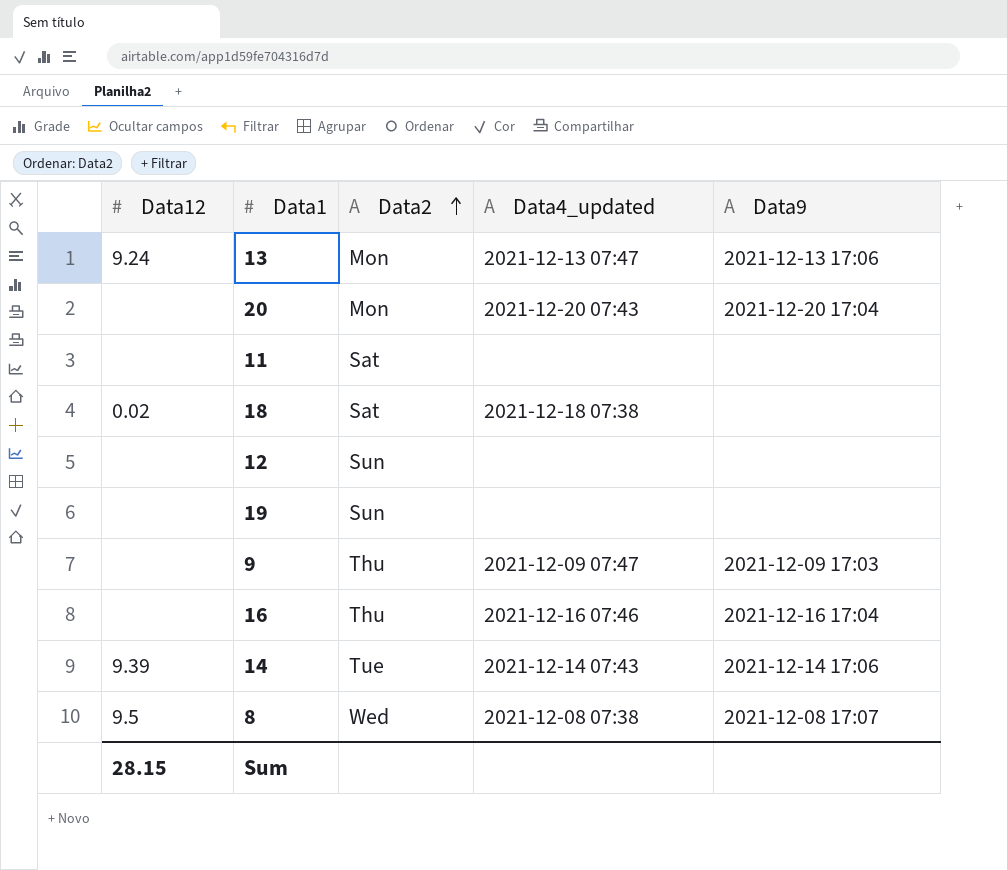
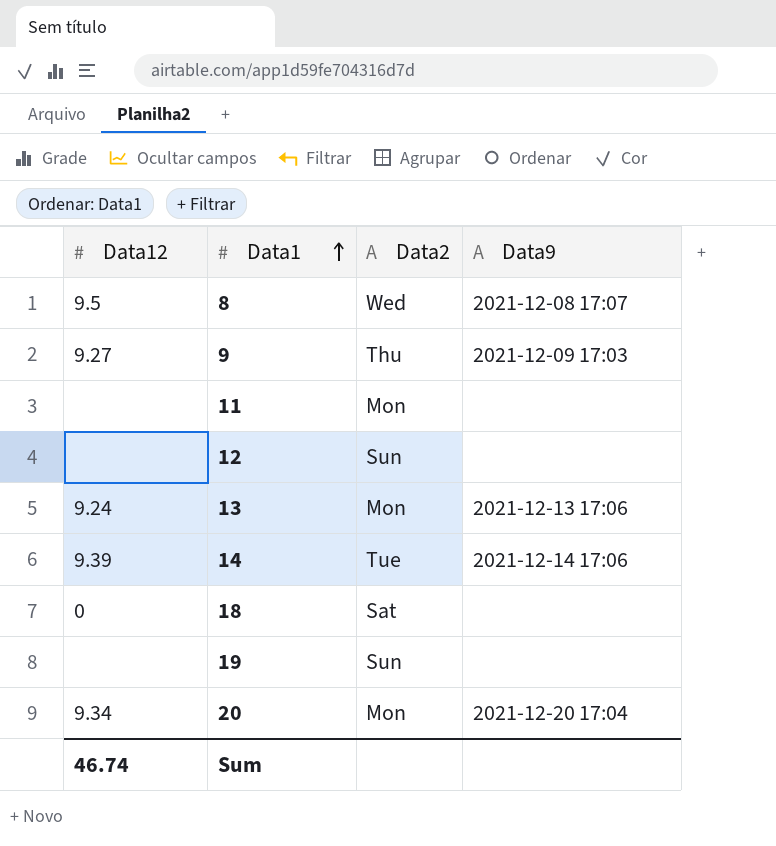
row order: Data2 ascending -> Data1 ascending
column Data4_updated | position: 4 -> none
row 16: none | Thu | 2021-12-16 07:46 | 2021-12-16 17:04 -> none
9 | Data12: none -> 9.27
11 | Data2: Sat -> Mon
18 | Data12: 0.02 -> 0
20 | Data12: none -> 9.34
Sum | Data12: 28.15 -> 46.74

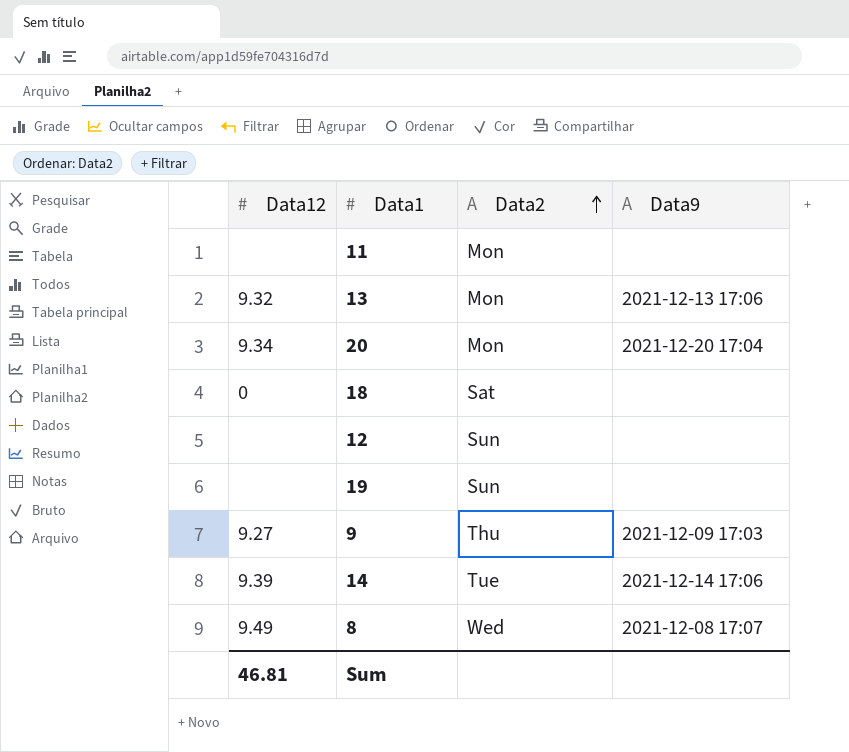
row order: Data1 ascending -> Data2 ascending
13 | Data12: 9.24 -> 9.32
8 | Data12: 9.5 -> 9.49
Sum | Data12: 46.74 -> 46.81

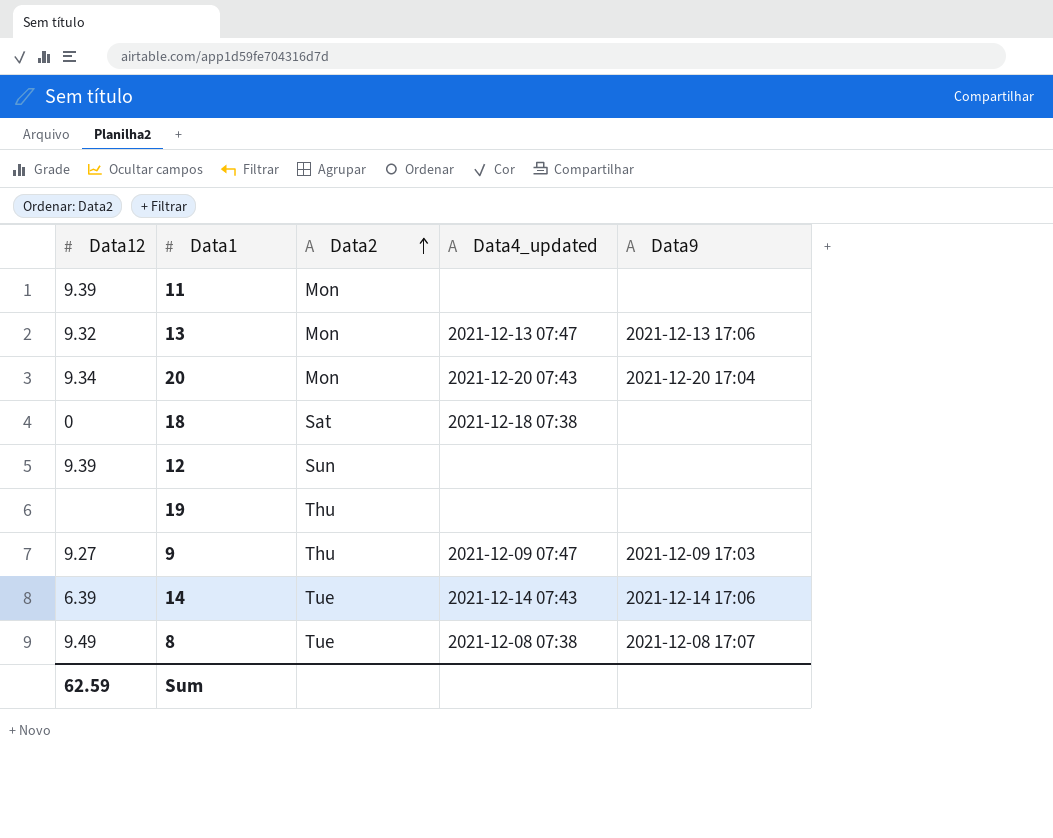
column Data4_updated | position: none -> 4
11 | Data12: none -> 9.39
12 | Data12: none -> 9.39
19 | Data2: Sun -> Thu
14 | Data12: 9.39 -> 6.39
8 | Data2: Wed -> Tue
Sum | Data12: 46.81 -> 62.59

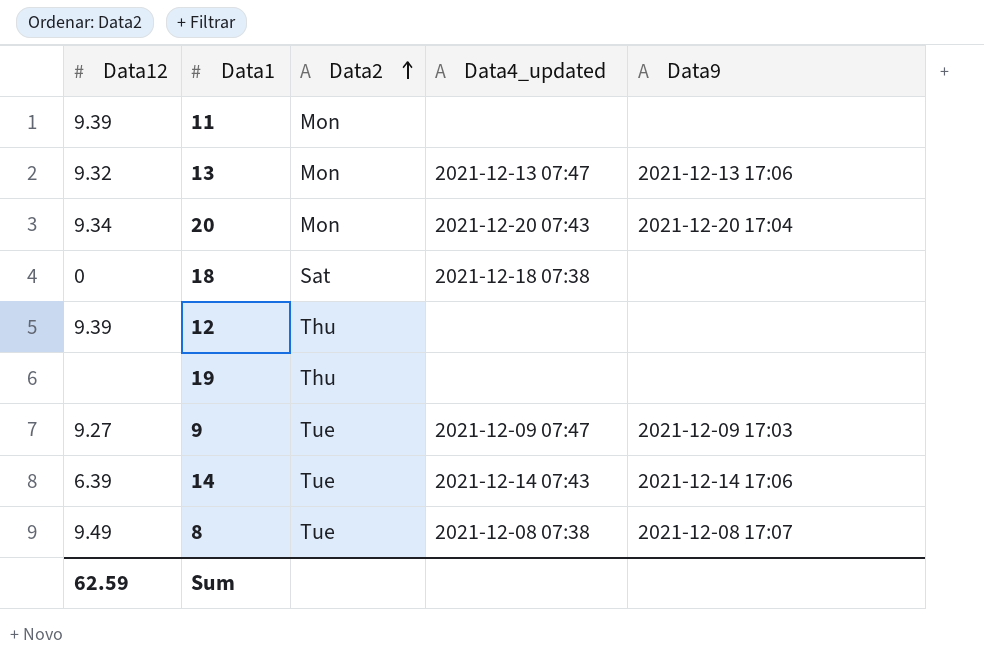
12 | Data2: Sun -> Thu
9 | Data2: Thu -> Tue

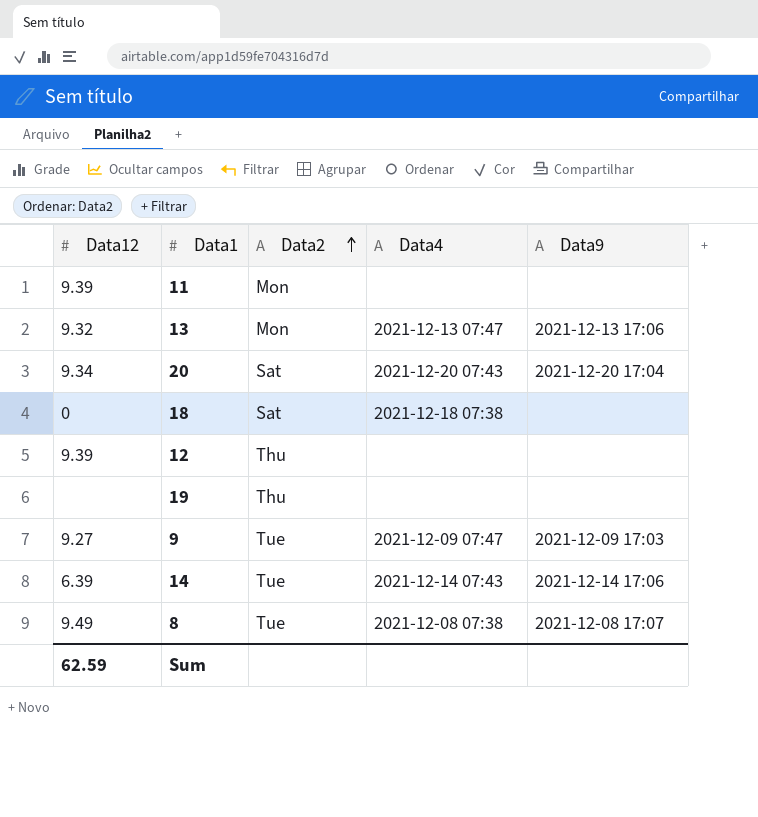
column name: Data4_updated -> Data4
20 | Data2: Mon -> Sat

